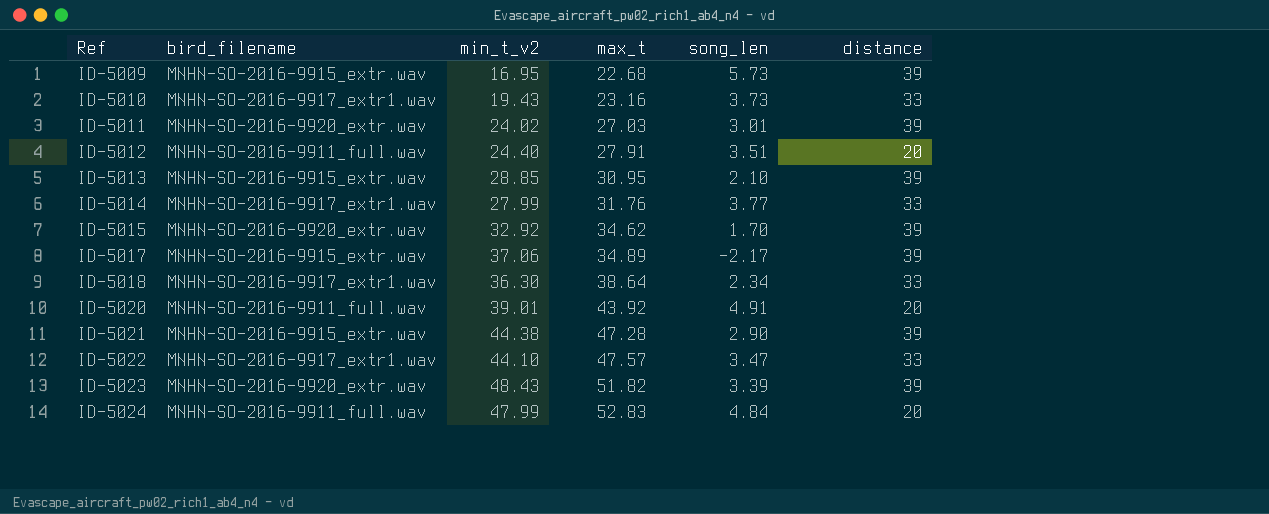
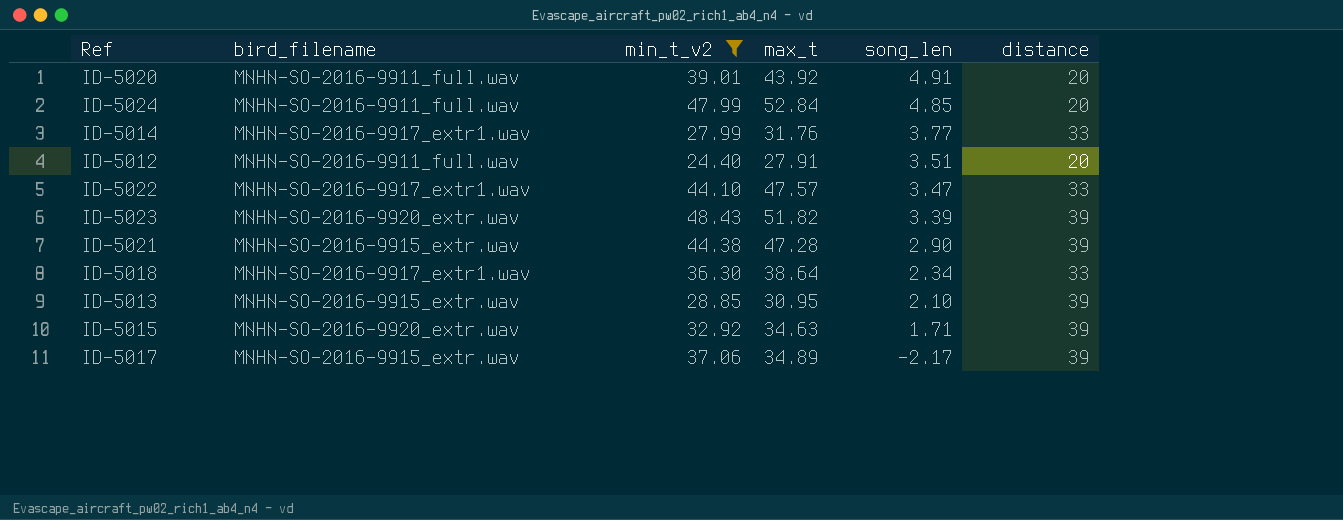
filter: none -> min_t_v2 >= 24.40
row order: Ref ascending -> song_len descending
ID-5024 | max_t: 52.83 -> 52.84
ID-5024 | song_len: 4.84 -> 4.85
ID-5015 | max_t: 34.62 -> 34.63
ID-5015 | song_len: 1.70 -> 1.71

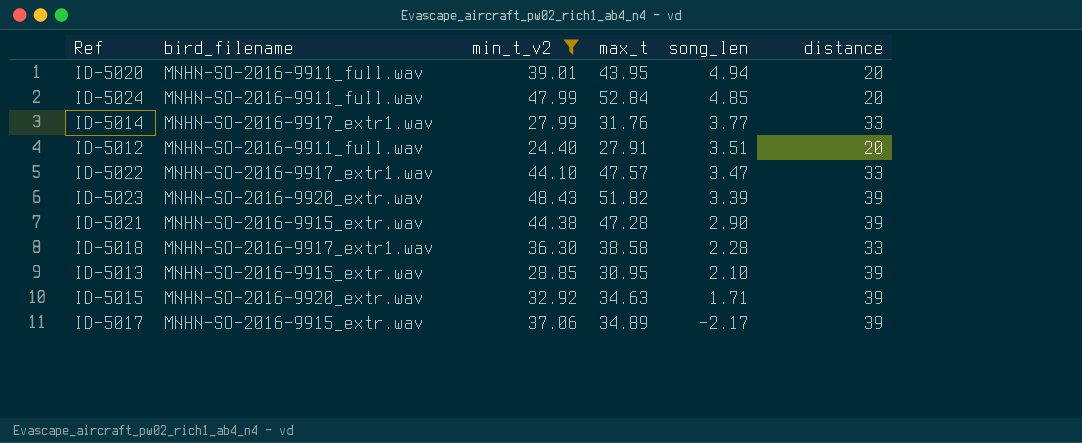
ID-5020 | max_t: 43.92 -> 43.95
ID-5020 | song_len: 4.91 -> 4.94
ID-5018 | max_t: 38.64 -> 38.58
ID-5018 | song_len: 2.34 -> 2.28

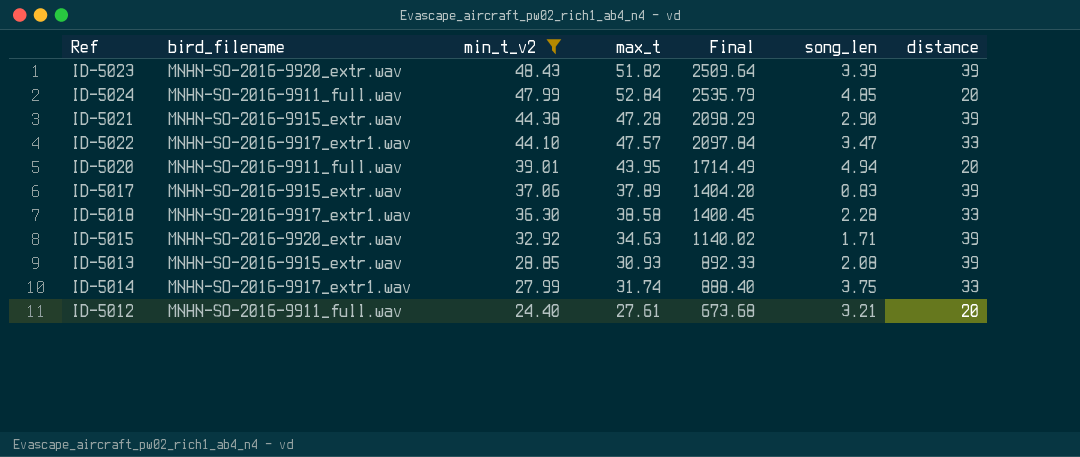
row order: song_len descending -> min_t_v2 descending
column Final | formula: none -> [min_t_v2] * [max_t]
ID-5017 | max_t: 34.89 -> 37.89
ID-5017 | song_len: -2.17 -> 0.83
ID-5013 | max_t: 30.95 -> 30.93
ID-5013 | song_len: 2.10 -> 2.08
ID-5014 | max_t: 31.76 -> 31.74
ID-5014 | song_len: 3.77 -> 3.75
ID-5012 | max_t: 27.91 -> 27.61
ID-5012 | song_len: 3.51 -> 3.21

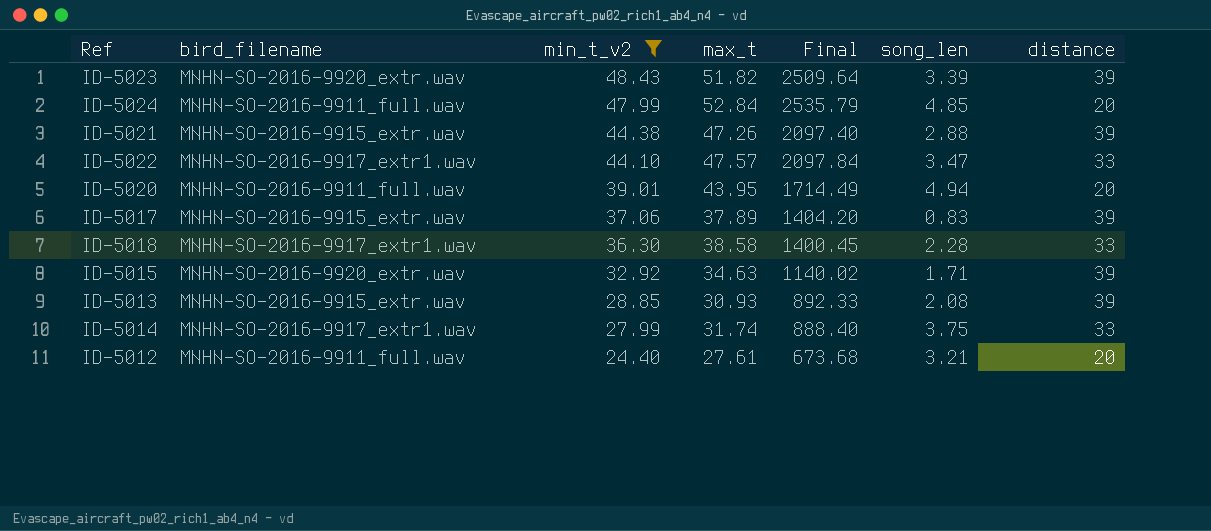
ID-5021 | max_t: 47.28 -> 47.26
ID-5021 | Final: 2098.29 -> 2097.40
ID-5021 | song_len: 2.90 -> 2.88

